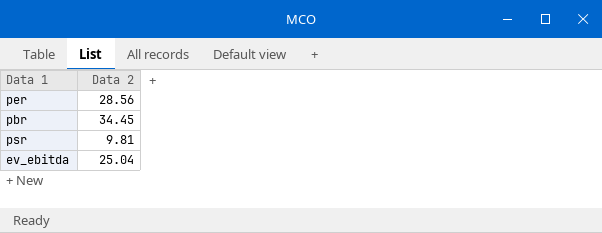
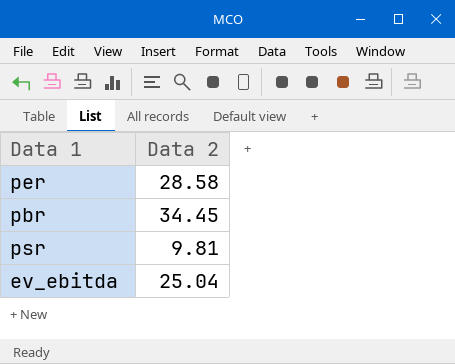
per | Data 2: 28.56 -> 28.58

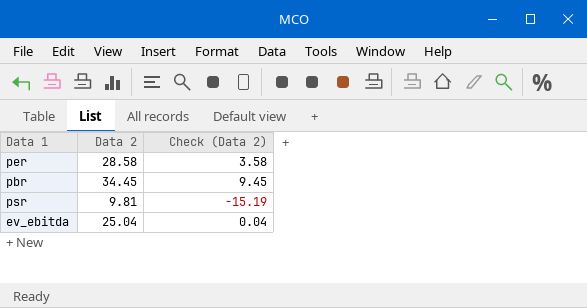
column Check (Data 2) | formula: none -> [Data 2] - 25

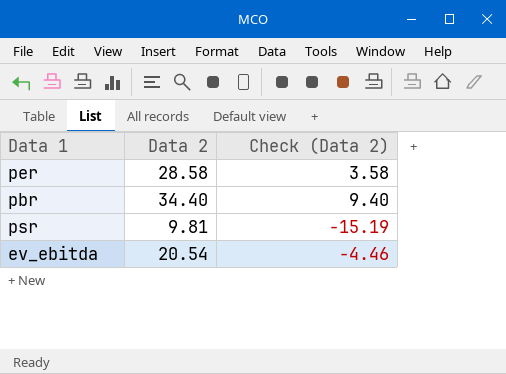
pbr | Data 2: 34.45 -> 34.40
pbr | Check (Data 2): 9.45 -> 9.40
ev_ebitda | Data 2: 25.04 -> 20.54
ev_ebitda | Check (Data 2): 0.04 -> -4.46

